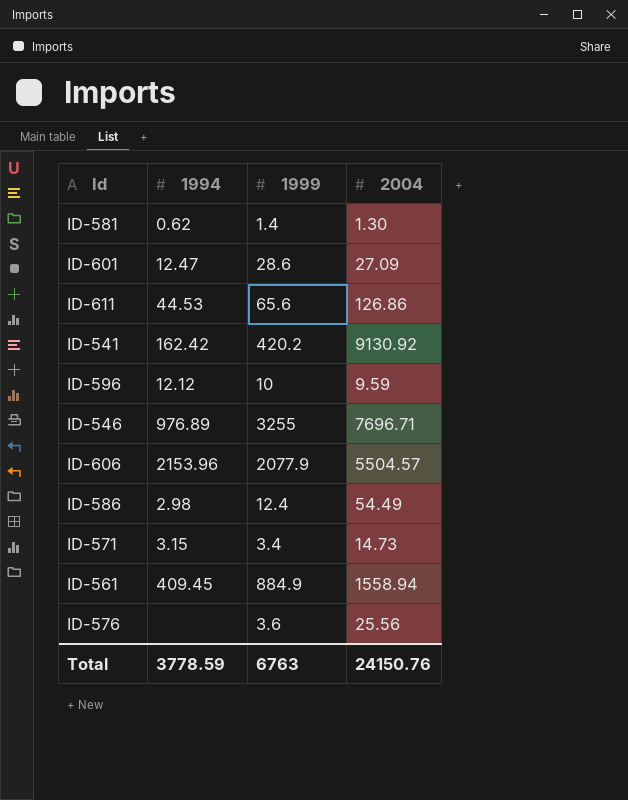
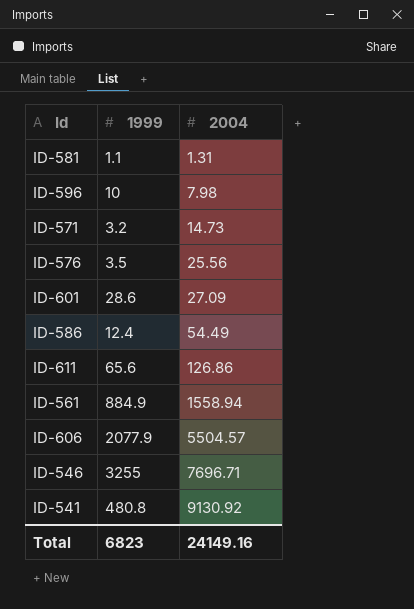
row order: none -> 2004 ascending
column 1994 | position: 2 -> none
ID-581 | 1999: 1.4 -> 1.1
ID-581 | 2004: 1.30 -> 1.31
ID-596 | 2004: 9.59 -> 7.98
ID-571 | 1999: 3.4 -> 3.2
ID-576 | 1999: 3.6 -> 3.5
ID-541 | 1999: 420.2 -> 480.8
Total | 1999: 6763 -> 6823
Total | 2004: 24150.76 -> 24149.16

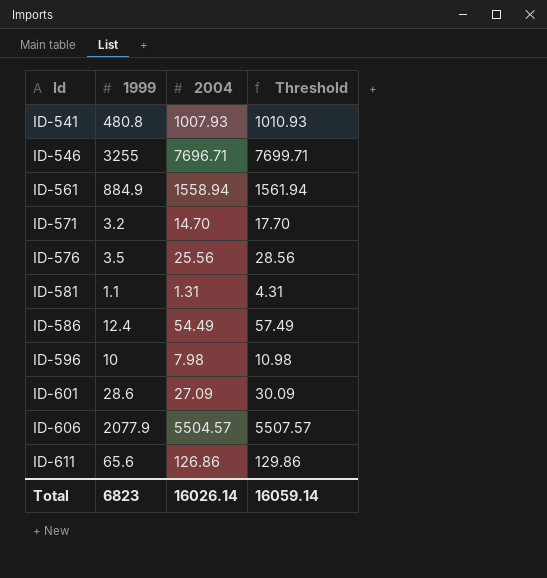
row order: 2004 ascending -> Id ascending
column Threshold | formula: none -> [2004] + 3
ID-541 | 2004: 9130.92 -> 1007.93
ID-571 | 2004: 14.73 -> 14.70
Total | 2004: 24149.16 -> 16026.14

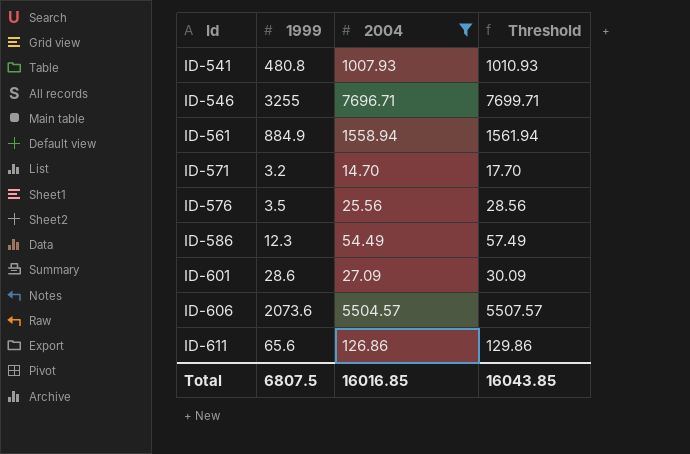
filter: none -> 2004 >= 14.70
ID-586 | 1999: 12.4 -> 12.3
ID-606 | 1999: 2077.9 -> 2073.6
Total | 1999: 6823 -> 6807.5
Total | 2004: 16026.14 -> 16016.85
Total | Threshold: 16059.14 -> 16043.85

